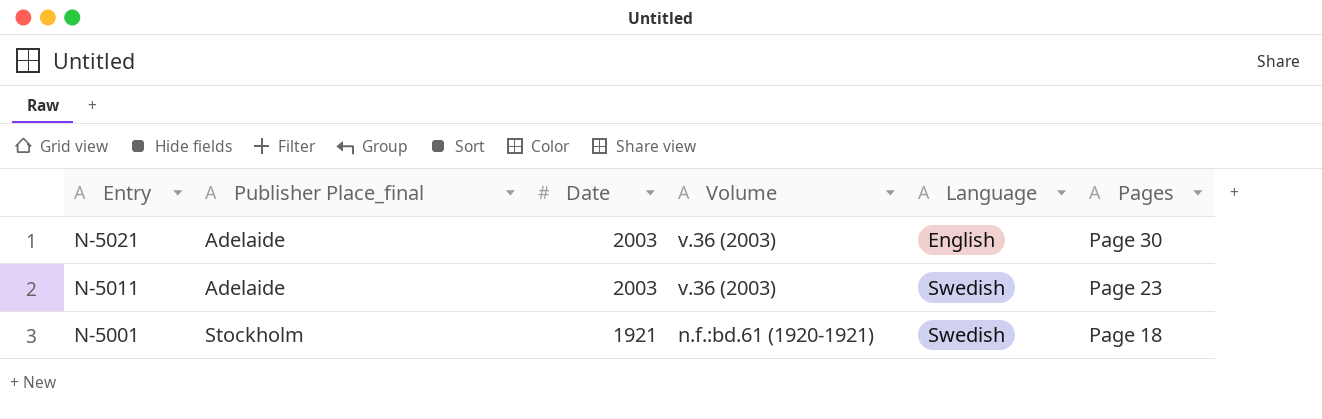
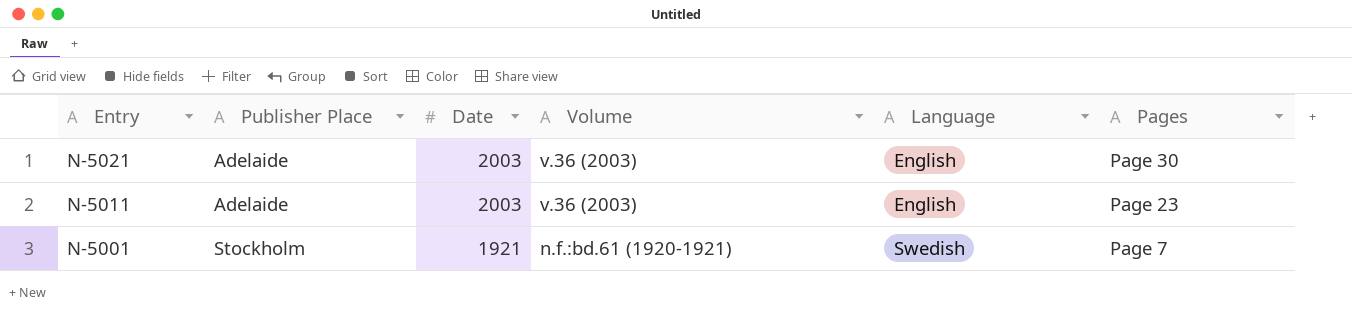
column name: Publisher Place_final -> Publisher Place
N-5011 | Language: Swedish -> English
N-5001 | Pages: Page 18 -> Page 7

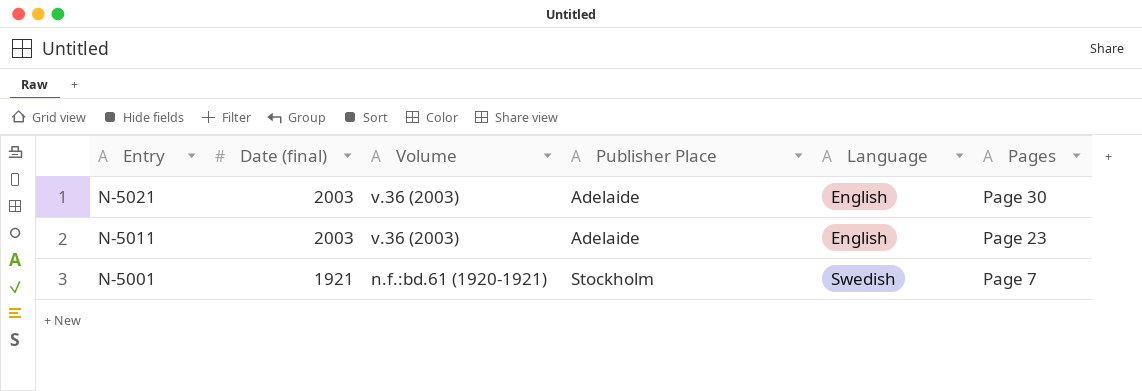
column name: Date -> Date (final)
column Publisher Place | position: 2 -> 4

